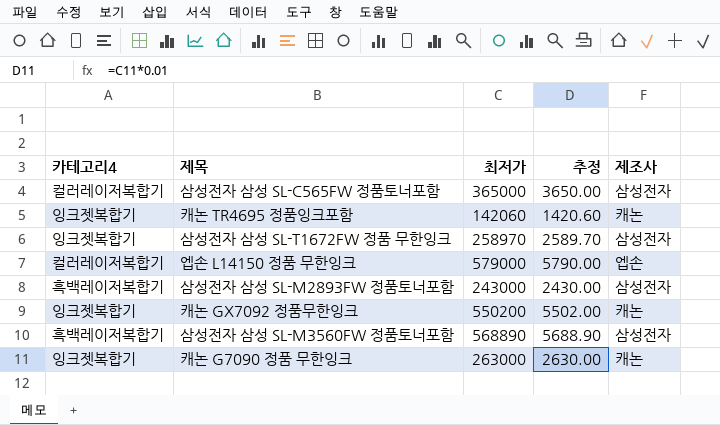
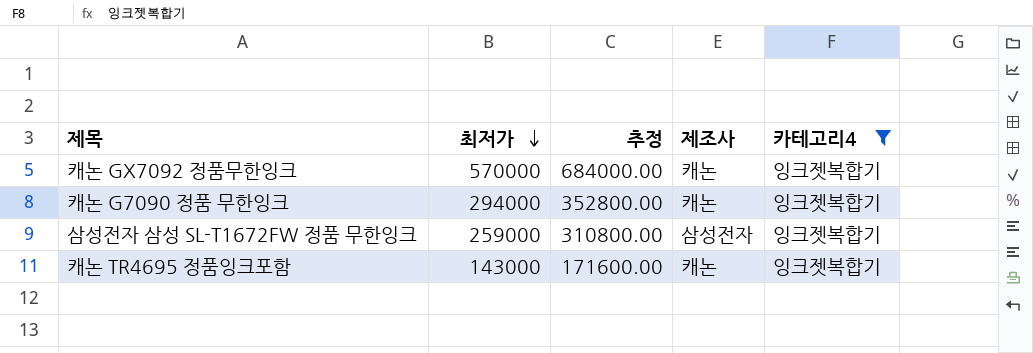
filter: none -> 카테고리4 = 잉크젯복합기
row order: none -> 최저가 descending
column 추정 | formula: [최저가] * 0.01 -> [최저가] * 1.2
column 카테고리4 | position: 1 -> 5
캐논 GX7092 정품무한잉크 | 최저가: 550200 -> 570000
캐논 G7090 정품 무한잉크 | 최저가: 263000 -> 294000
삼성전자 삼성 SL-T1672FW 정품 무한잉크 | 최저가: 258970 -> 259000
캐논 TR4695 정품잉크포함 | 최저가: 142060 -> 143000

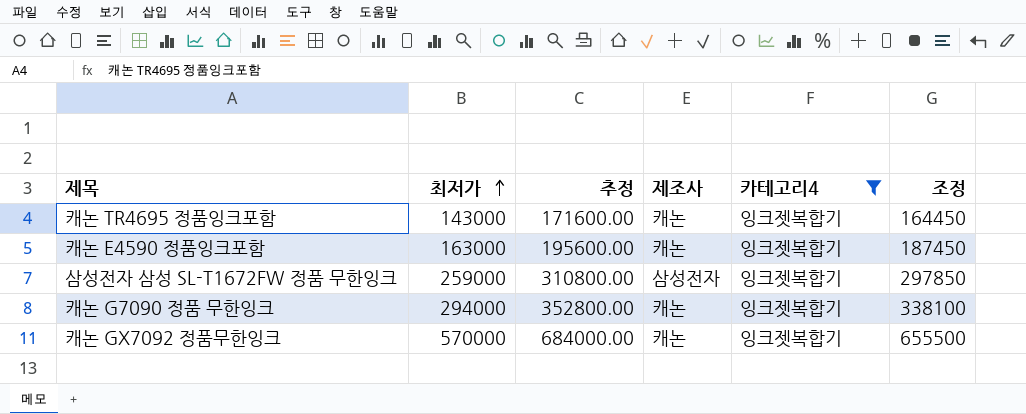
row order: 최저가 descending -> 최저가 ascending
column 조정 | formula: none -> [최저가] * 1.15
row 캐논 E4590 정품잉크포함: none -> 163000 | 195600.00 | 캐논 | 잉크젯복합기 | 187450

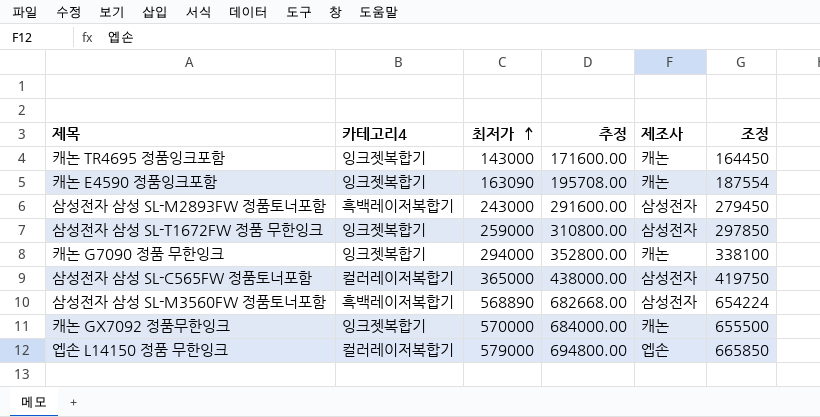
filter: 카테고리4 = 잉크젯복합기 -> none
column 카테고리4 | position: 5 -> 2
캐논 E4590 정품잉크포함 | 최저가: 163000 -> 163090
캐논 E4590 정품잉크포함 | 추정: 195600.00 -> 195708.00
캐논 E4590 정품잉크포함 | 조정: 187450 -> 187554

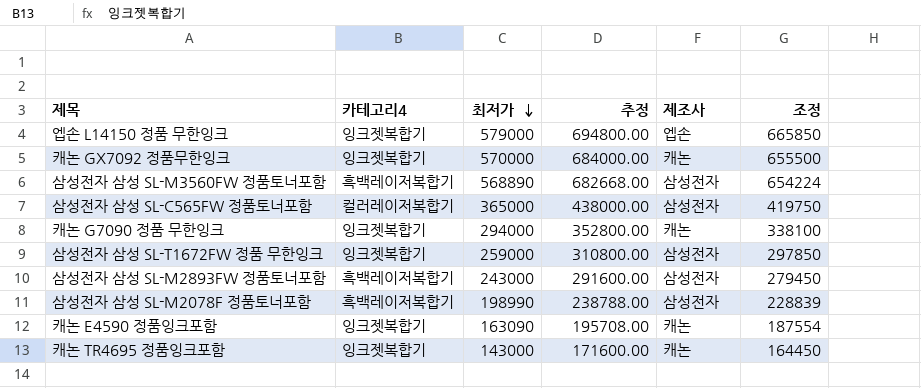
row order: 최저가 ascending -> 최저가 descending
엡손 L14150 정품 무한잉크 | 카테고리4: 컬러레이저복합기 -> 잉크젯복합기
row 삼성전자 삼성 SL-M2078F 정품토너포함: none -> 흑백레이저복합기 | 198990 | 238788.00 | 삼성전자 | 228839

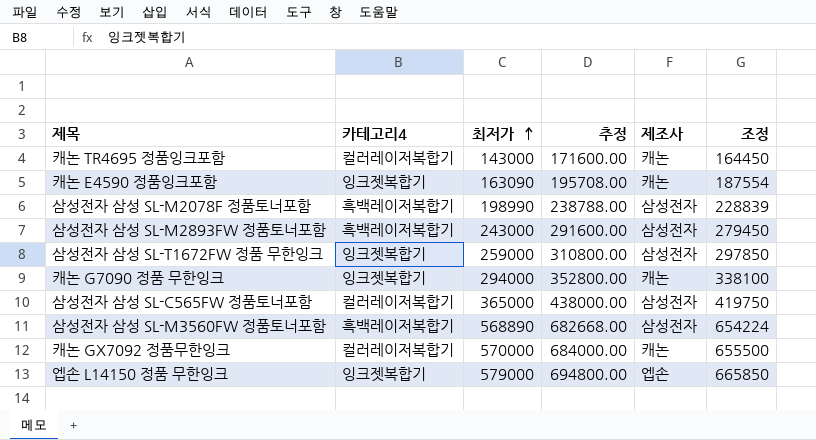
row order: 최저가 descending -> 최저가 ascending
캐논 TR4695 정품잉크포함 | 카테고리4: 잉크젯복합기 -> 컬러레이저복합기
캐논 GX7092 정품무한잉크 | 카테고리4: 잉크젯복합기 -> 컬러레이저복합기

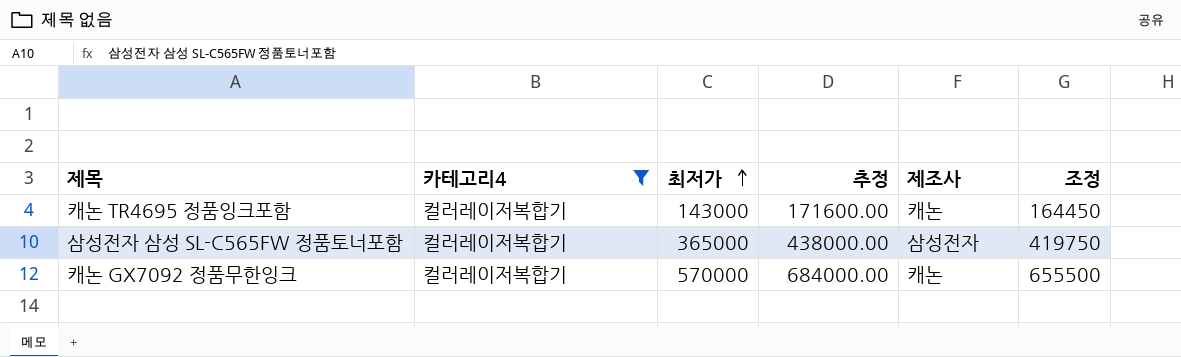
filter: none -> 카테고리4 = 컬러레이저복합기

